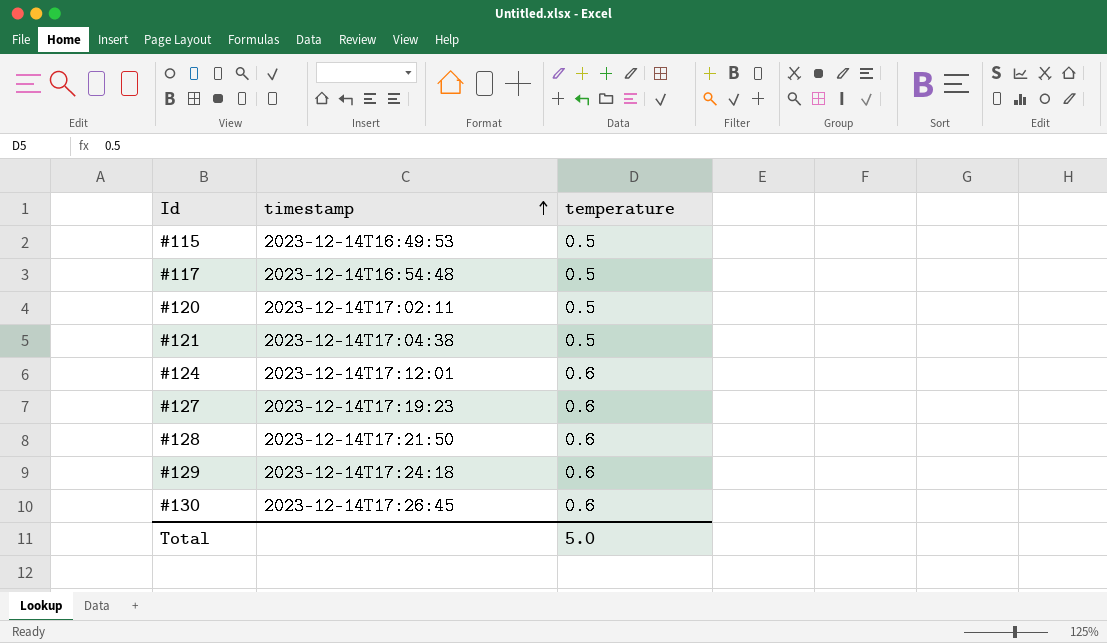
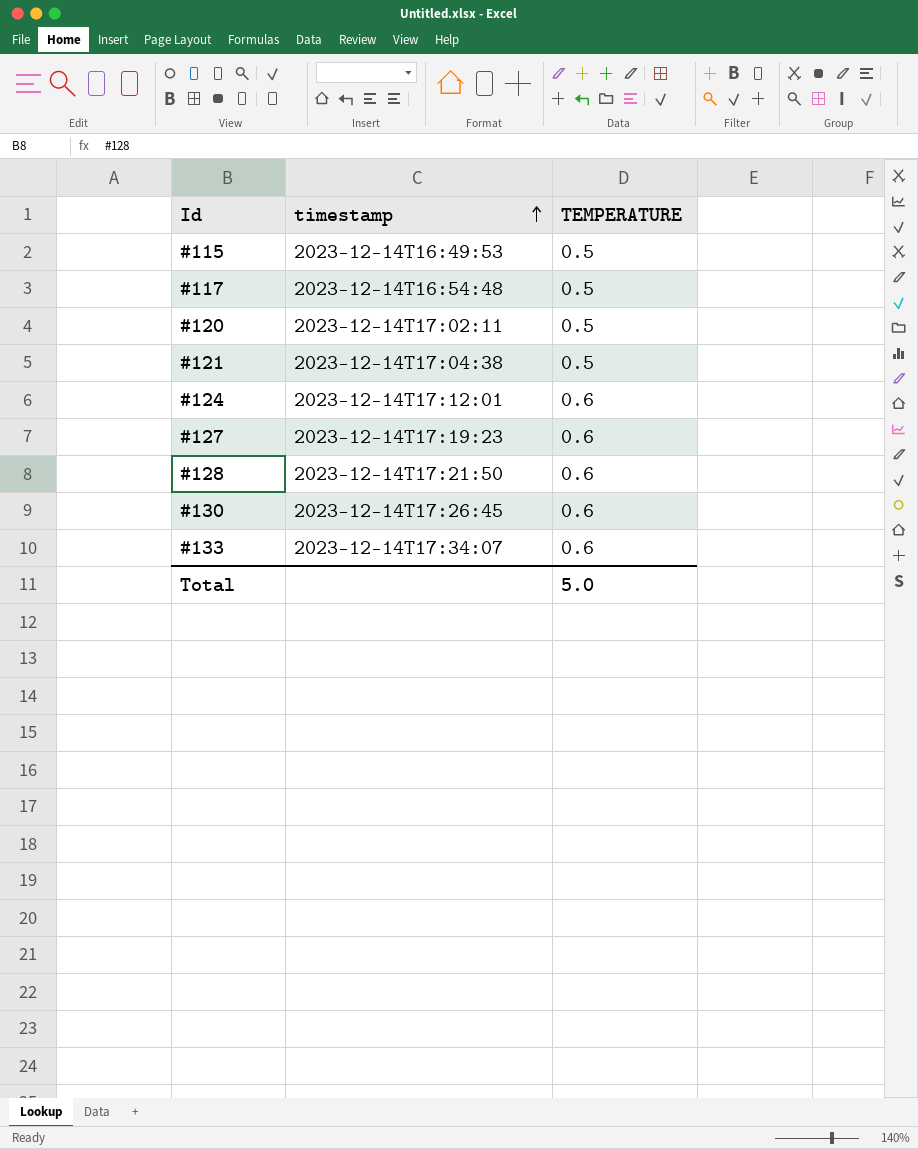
column name: temperature -> TEMPERATURE
row #129: 2023-12-14T17:24:18 | 0.6 -> none
row #133: none -> 2023-12-14T17:34:07 | 0.6

